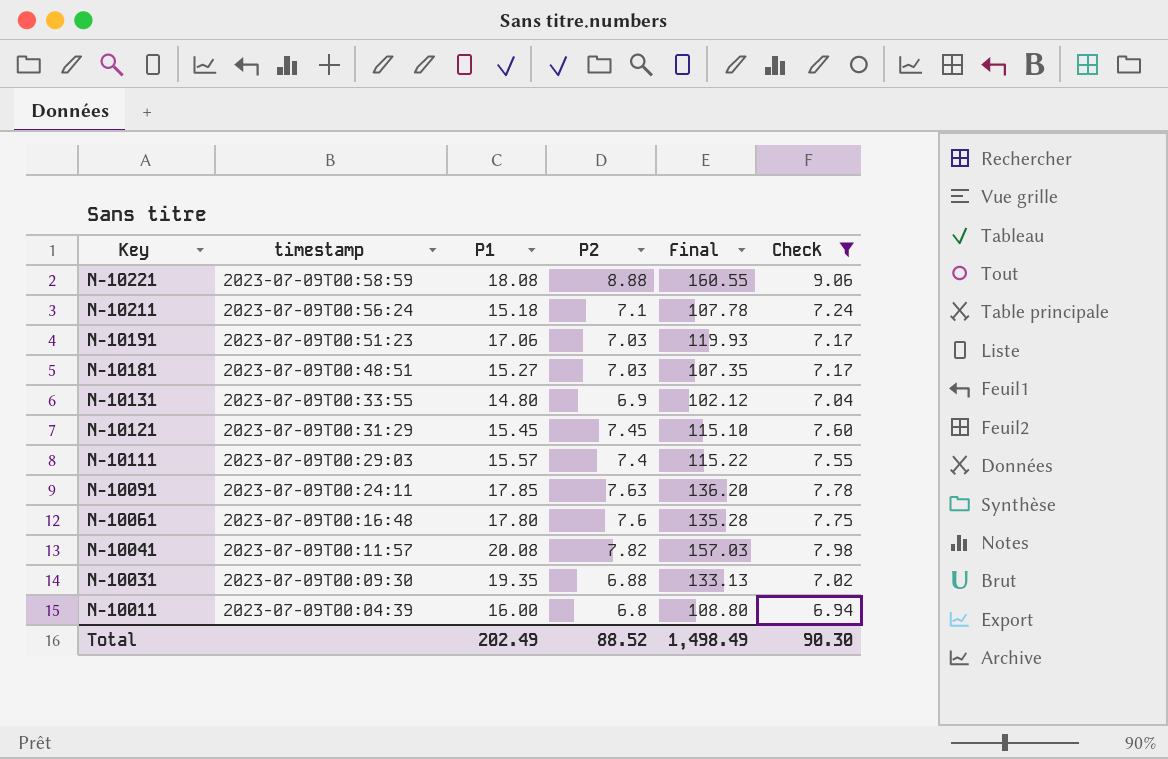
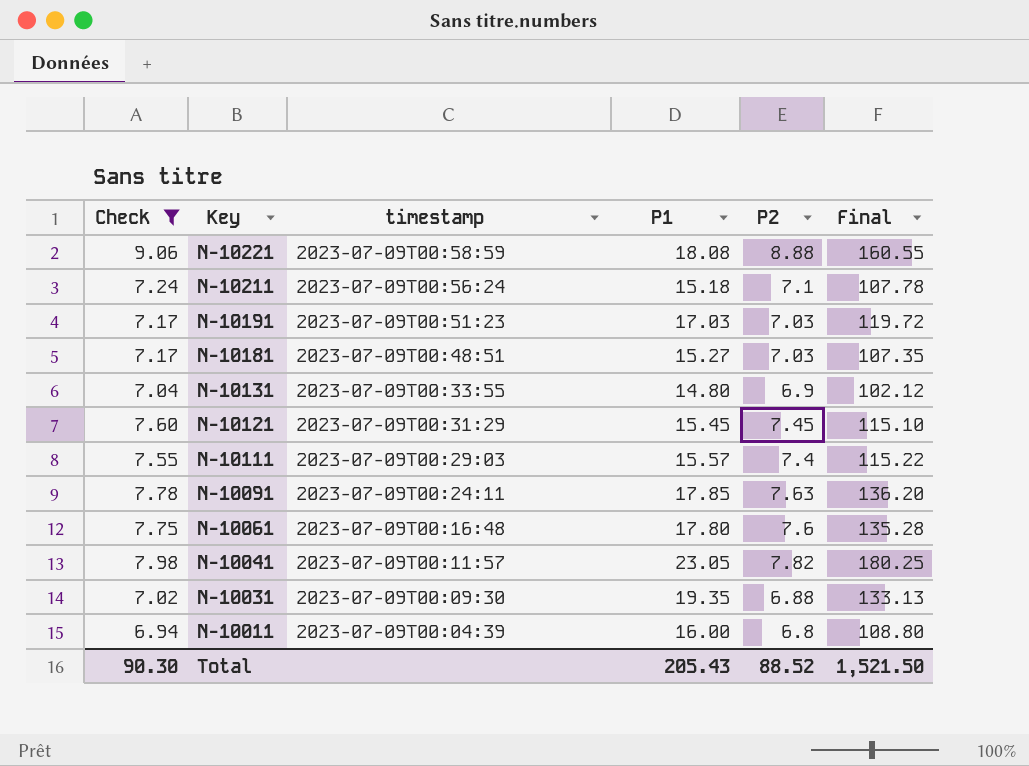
column Check | position: 6 -> 1
N-10191 | P1: 17.06 -> 17.03
N-10191 | Final: 119.93 -> 119.72
N-10041 | P1: 20.08 -> 23.05
N-10041 | Final: 157.03 -> 180.25
Total | P1: 202.49 -> 205.43
Total | Final: 1,498.49 -> 1,521.50

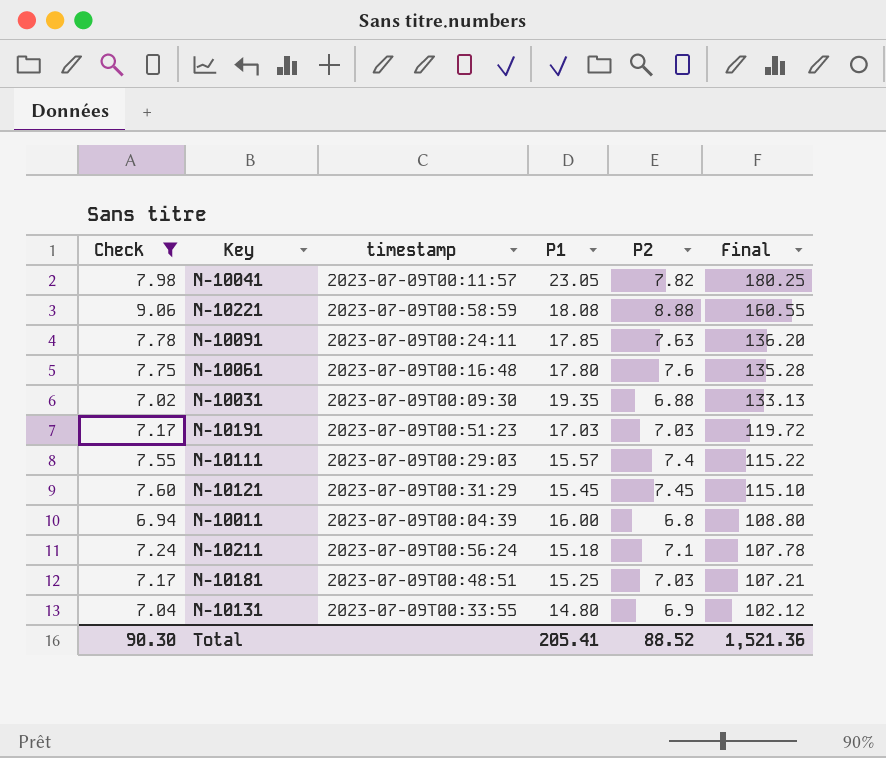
row order: Key descending -> Final descending
N-10181 | P1: 15.27 -> 15.25
N-10181 | Final: 107.35 -> 107.21
Total | P1: 205.43 -> 205.41
Total | Final: 1,521.50 -> 1,521.36

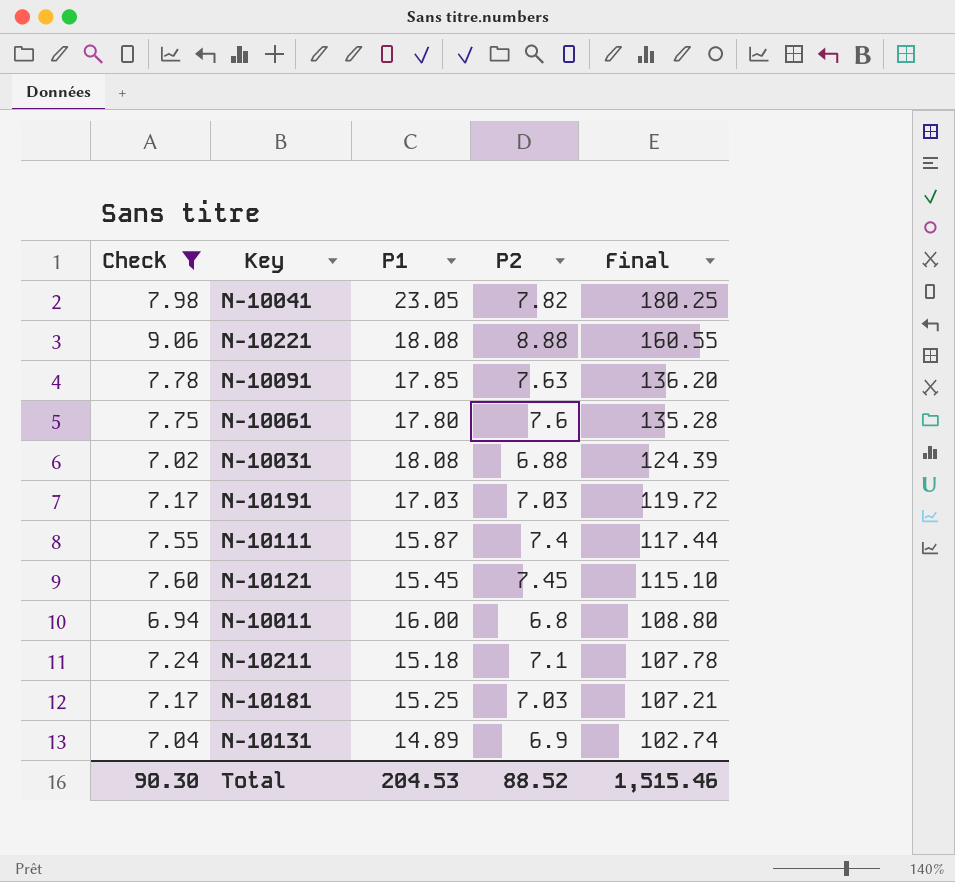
column timestamp | position: 3 -> none
N-10031 | P1: 19.35 -> 18.08
N-10031 | Final: 133.13 -> 124.39
N-10111 | P1: 15.57 -> 15.87
N-10111 | Final: 115.22 -> 117.44
N-10131 | P1: 14.80 -> 14.89
N-10131 | Final: 102.12 -> 102.74
Total | P1: 205.41 -> 204.53
Total | Final: 1,521.36 -> 1,515.46

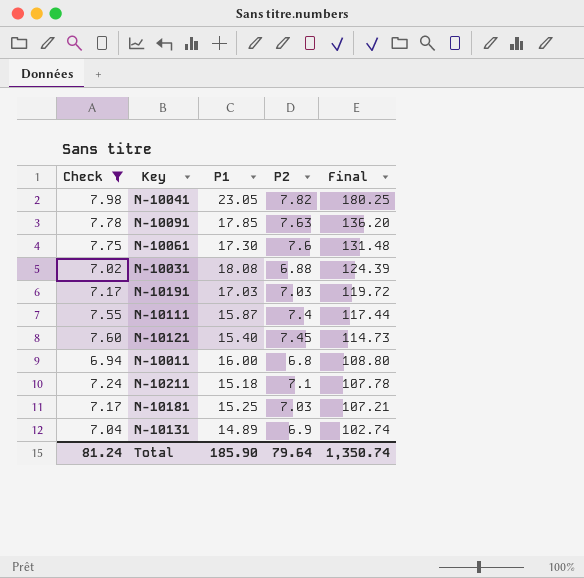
row N-10221: 9.06 | 18.08 | 8.88 | 160.55 -> none
N-10061 | P1: 17.80 -> 17.30
N-10061 | Final: 135.28 -> 131.48
N-10121 | P1: 15.45 -> 15.40
N-10121 | Final: 115.10 -> 114.73
Total | Check: 90.30 -> 81.24
Total | P1: 204.53 -> 185.90
Total | P2: 88.52 -> 79.64
Total | Final: 1,515.46 -> 1,350.74

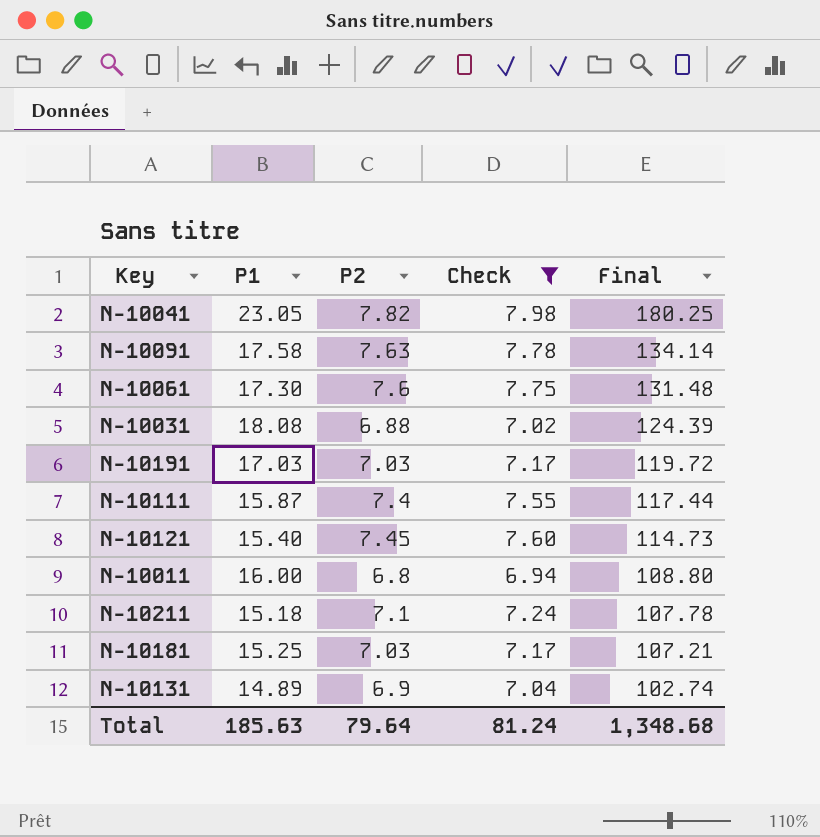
column Check | position: 1 -> 4
N-10091 | P1: 17.85 -> 17.58
N-10091 | Final: 136.20 -> 134.14
Total | P1: 185.90 -> 185.63
Total | Final: 1,350.74 -> 1,348.68

